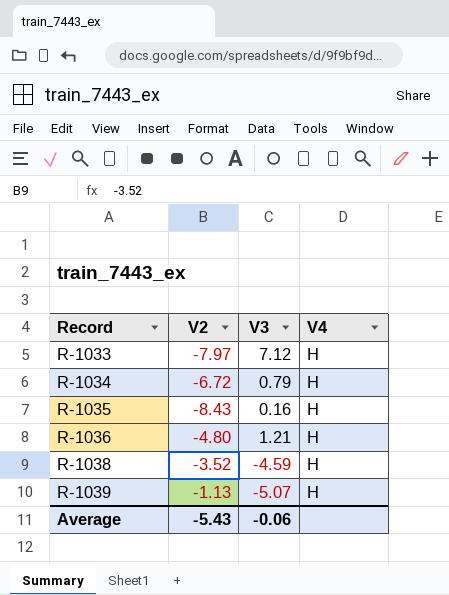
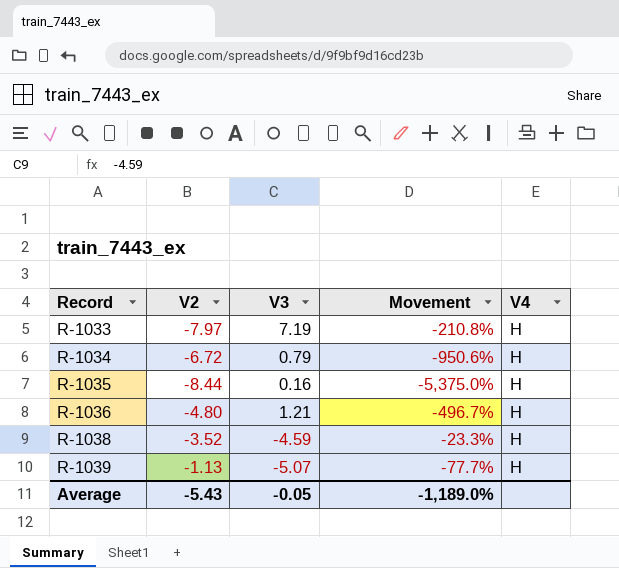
column Movement | formula: none -> ([V2] - [V3]) / [V3]
R-1033 | V3: 7.12 -> 7.19
R-1035 | V2: -8.43 -> -8.44
Average | V3: -0.06 -> -0.05

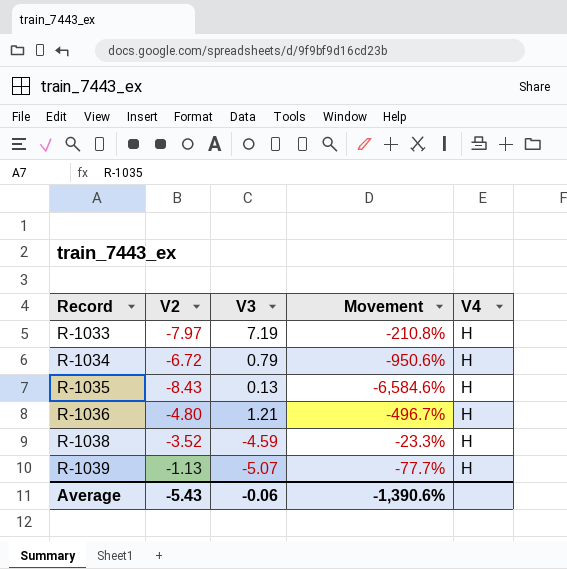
R-1035 | V2: -8.44 -> -8.43
R-1035 | V3: 0.16 -> 0.13
R-1035 | Movement: -5,375.0% -> -6,584.6%
Average | V3: -0.05 -> -0.06
Average | Movement: -1,189.0% -> -1,390.6%

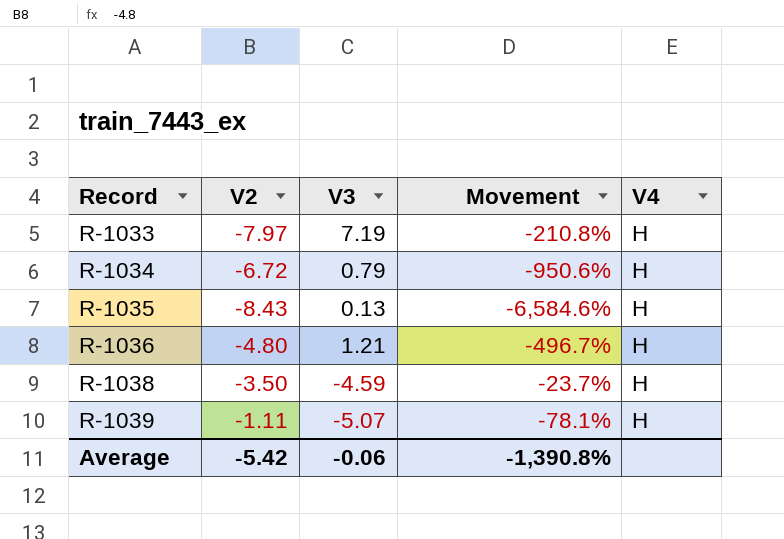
R-1038 | V2: -3.52 -> -3.50
R-1038 | Movement: -23.3% -> -23.7%
R-1039 | V2: -1.13 -> -1.11
R-1039 | Movement: -77.7% -> -78.1%
Average | V2: -5.43 -> -5.42
Average | Movement: -1,390.6% -> -1,390.8%

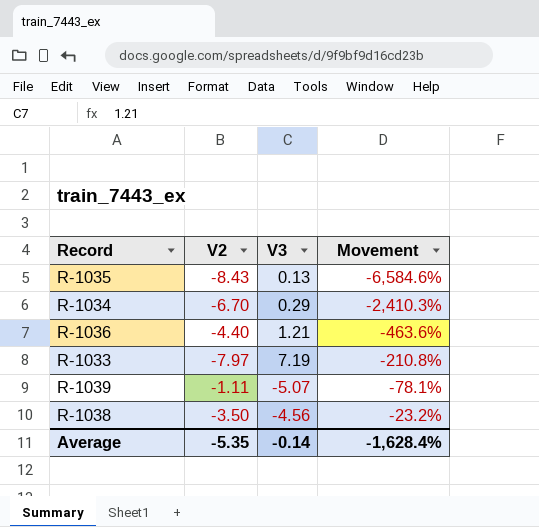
row order: Record ascending -> Movement ascending
column V4 | position: 5 -> none
R-1034 | V2: -6.72 -> -6.70
R-1034 | V3: 0.79 -> 0.29
R-1034 | Movement: -950.6% -> -2,410.3%
R-1036 | V2: -4.80 -> -4.40
R-1036 | Movement: -496.7% -> -463.6%
R-1038 | V3: -4.59 -> -4.56
R-1038 | Movement: -23.7% -> -23.2%
Average | V2: -5.42 -> -5.35
Average | V3: -0.06 -> -0.14
Average | Movement: -1,390.8% -> -1,628.4%

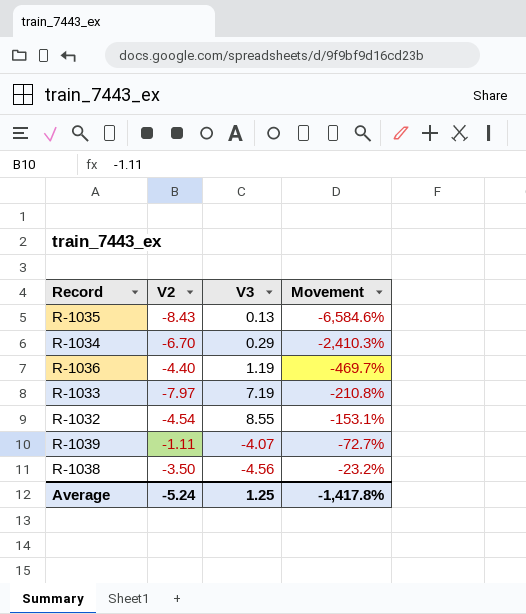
R-1036 | V3: 1.21 -> 1.19
R-1036 | Movement: -463.6% -> -469.7%
row R-1032: none -> -4.54 | 8.55 | -153.1%
R-1039 | V3: -5.07 -> -4.07
R-1039 | Movement: -78.1% -> -72.7%
Average | V2: -5.35 -> -5.24
Average | V3: -0.14 -> 1.25
Average | Movement: -1,628.4% -> -1,417.8%

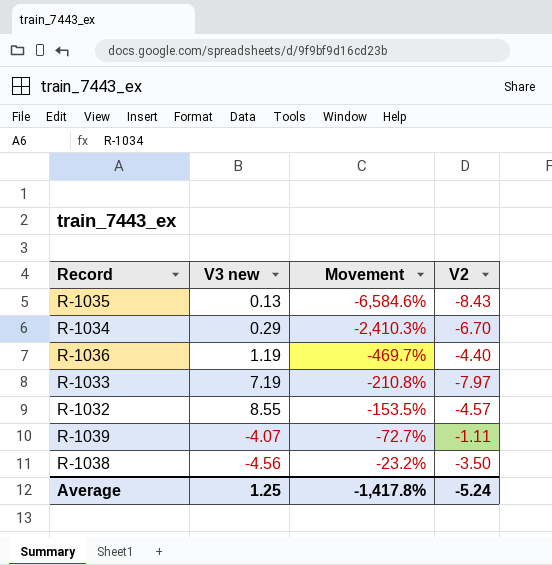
column name: V3 -> V3 new
column V2 | position: 2 -> 4
R-1032 | Movement: -153.1% -> -153.5%
R-1032 | V2: -4.54 -> -4.57

